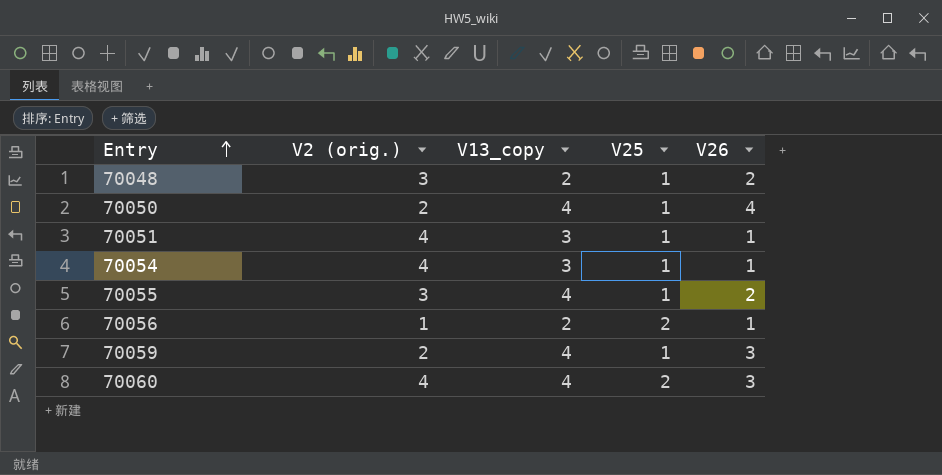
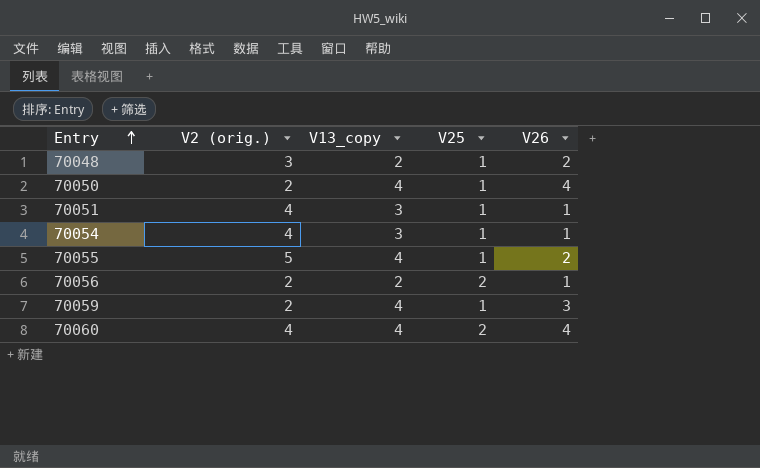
70055 | V2 (orig.): 3 -> 5
70056 | V2 (orig.): 1 -> 2
70060 | V26: 3 -> 4

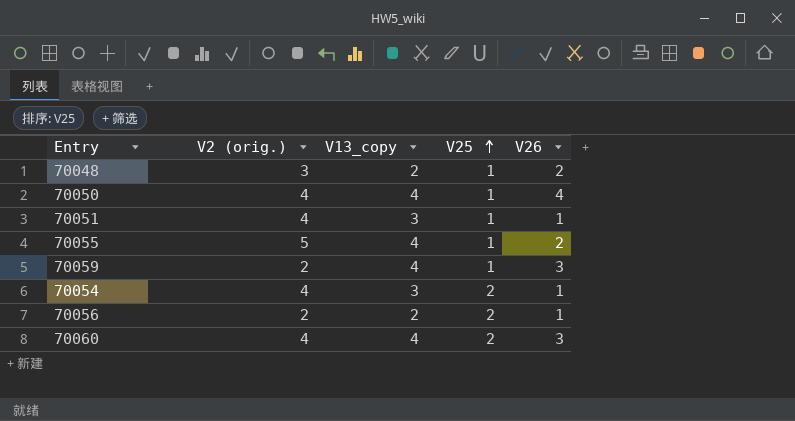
row order: Entry ascending -> V25 ascending
70050 | V2 (orig.): 2 -> 4
70054 | V25: 1 -> 2
70060 | V26: 4 -> 3

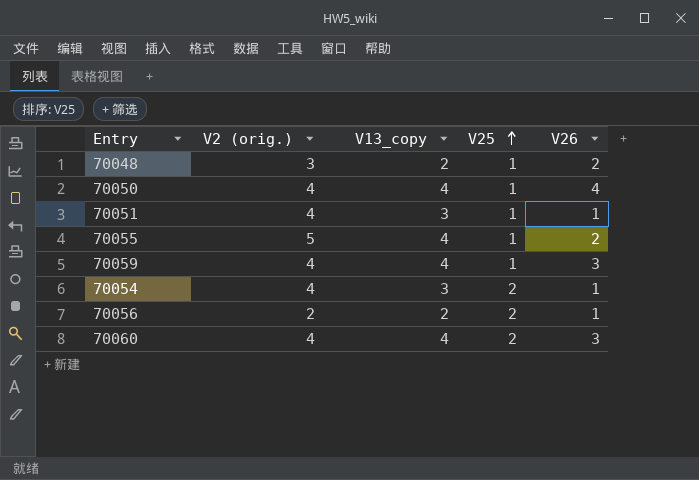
70059 | V2 (orig.): 2 -> 4

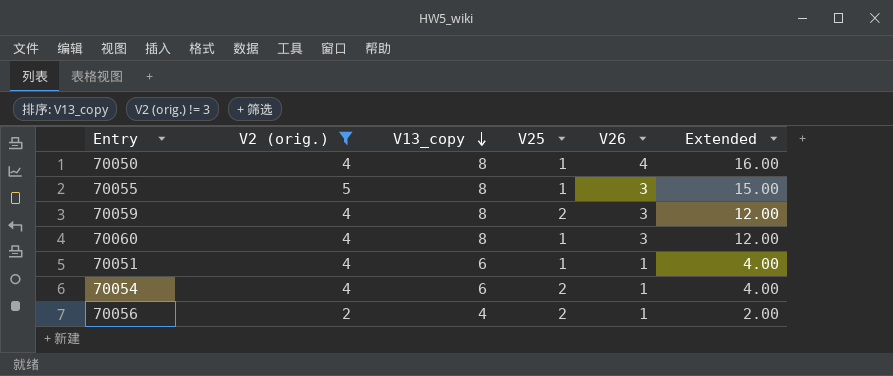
filter: none -> V2 (orig.) != 3
row order: V25 ascending -> V13_copy descending
column Extended | formula: none -> [V2 (orig.)] * [V26]
70050 | V13_copy: 4 -> 8
70055 | V13_copy: 4 -> 8
70055 | V26: 2 -> 3
70059 | V13_copy: 4 -> 8
70059 | V25: 1 -> 2
70060 | V13_copy: 4 -> 8
70060 | V25: 2 -> 1
70051 | V13_copy: 3 -> 6
70054 | V13_copy: 3 -> 6
70056 | V13_copy: 2 -> 4

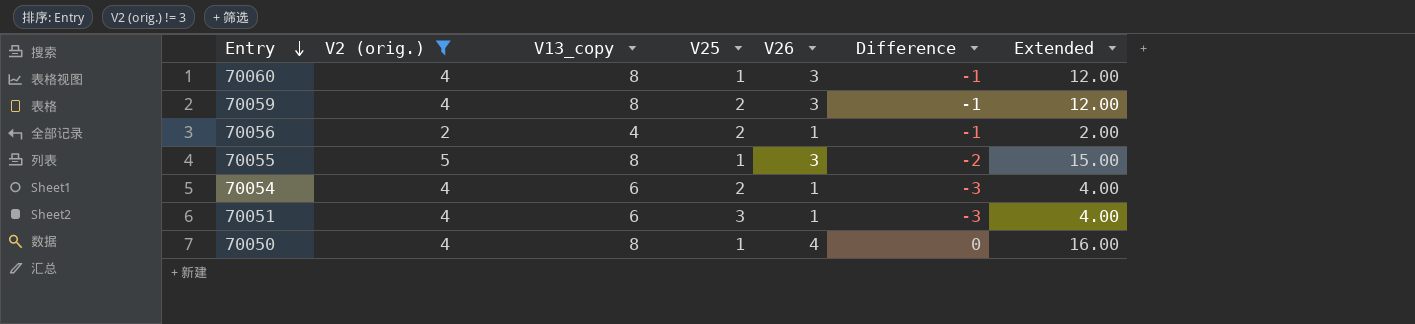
row order: V13_copy descending -> Entry descending
column Difference | formula: none -> [V26] - [V2 (orig.)]
70051 | V25: 1 -> 3

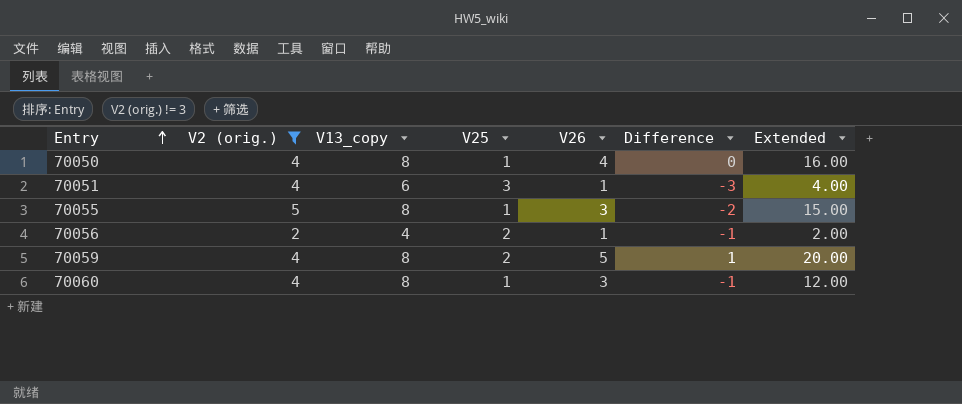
row order: Entry descending -> Entry ascending
row 70054: 4 | 6 | 2 | 1 | -3 | 4.00 -> none
70059 | V26: 3 -> 5
70059 | Difference: -1 -> 1
70059 | Extended: 12.00 -> 20.00

